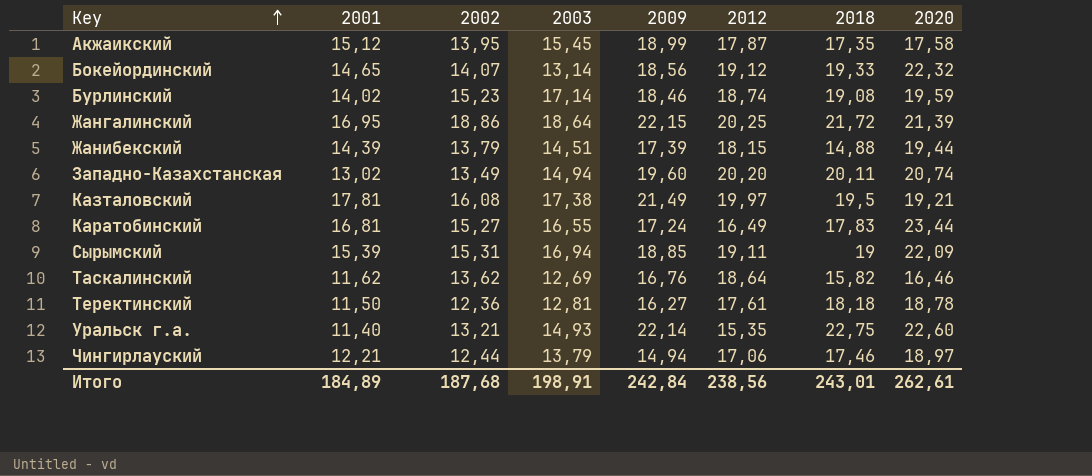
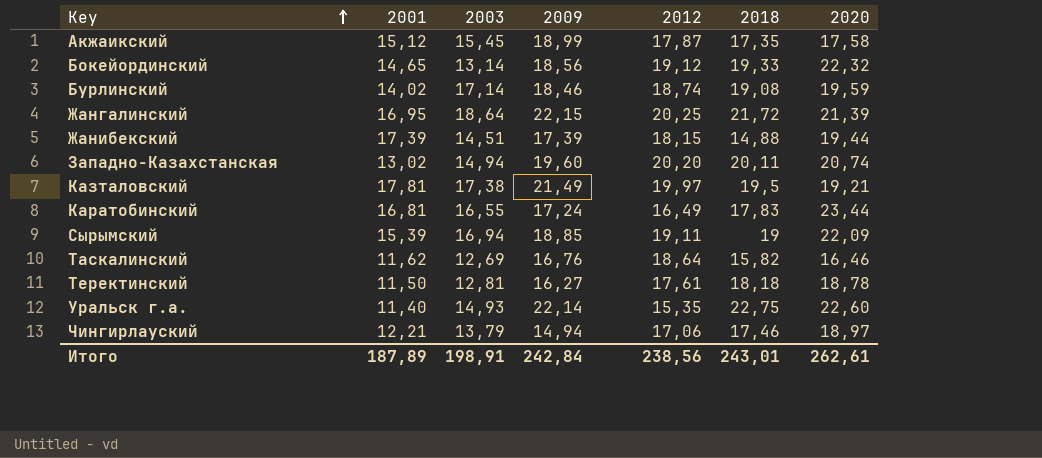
column 2002 | position: 3 -> none
Жанибекский | 2001: 14,39 -> 17,39
Итого | 2001: 184,89 -> 187,89

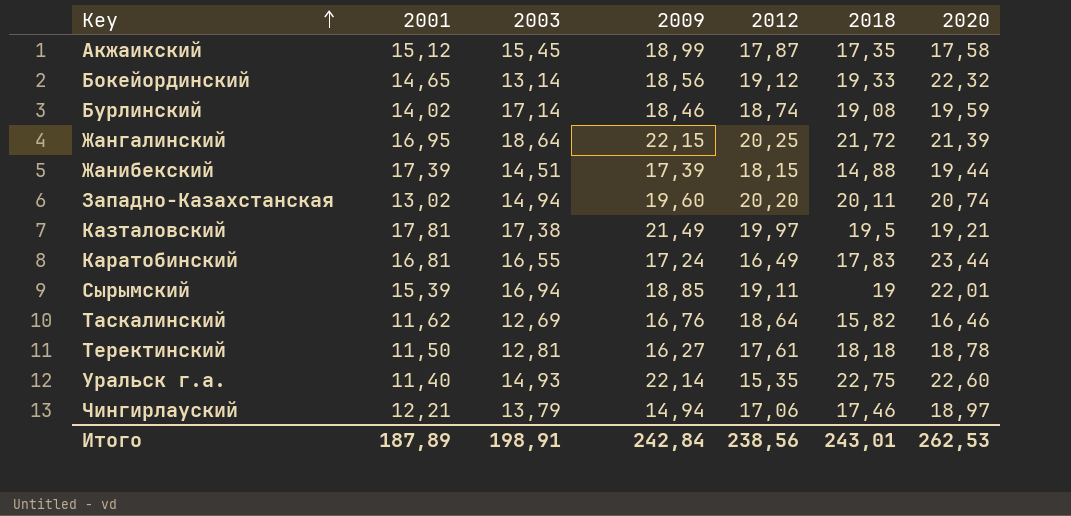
Сырымский | 2020: 22,09 -> 22,01
Итого | 2020: 262,61 -> 262,53

